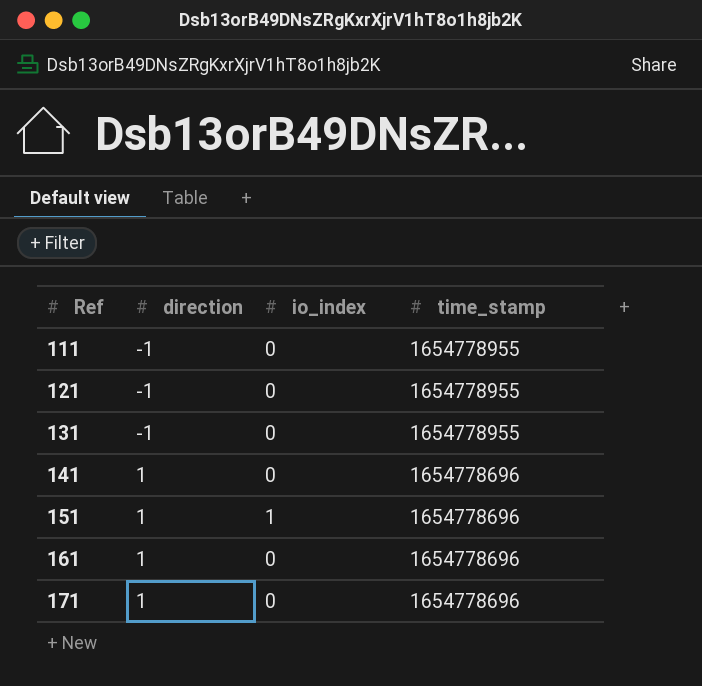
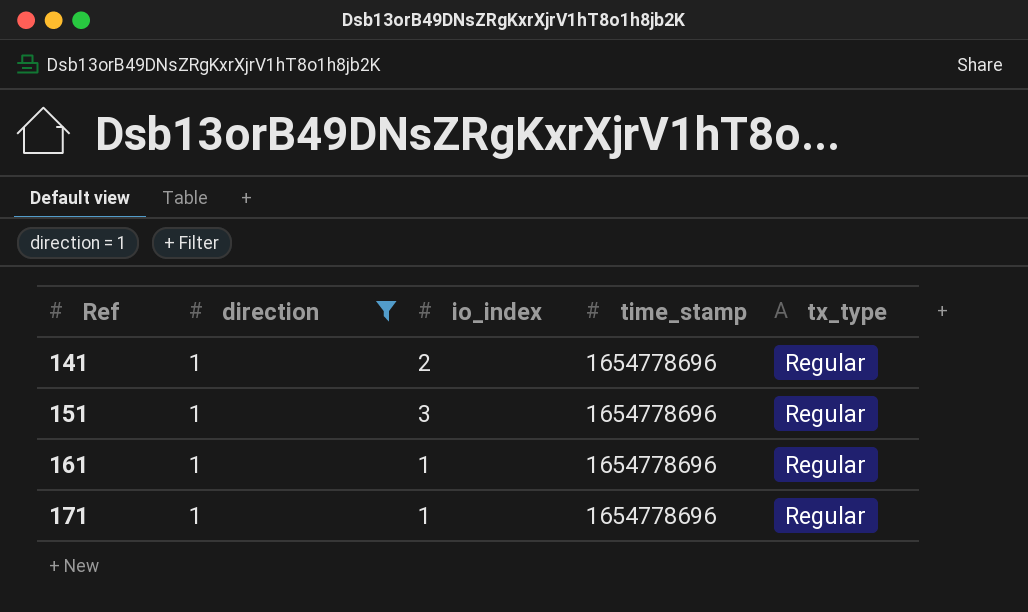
filter: none -> direction = 1
column tx_type | position: none -> 5
141 | io_index: 0 -> 2
151 | io_index: 1 -> 3
161 | io_index: 0 -> 1
171 | io_index: 0 -> 1

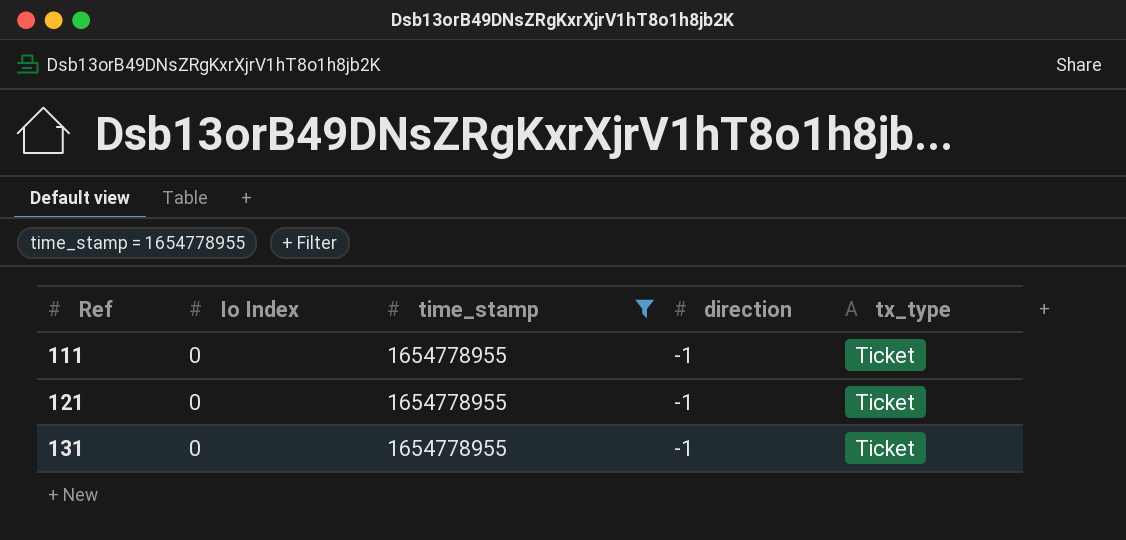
filter: direction = 1 -> time_stamp = 1654778955
column name: io_index -> Io Index
column direction | position: 2 -> 4

